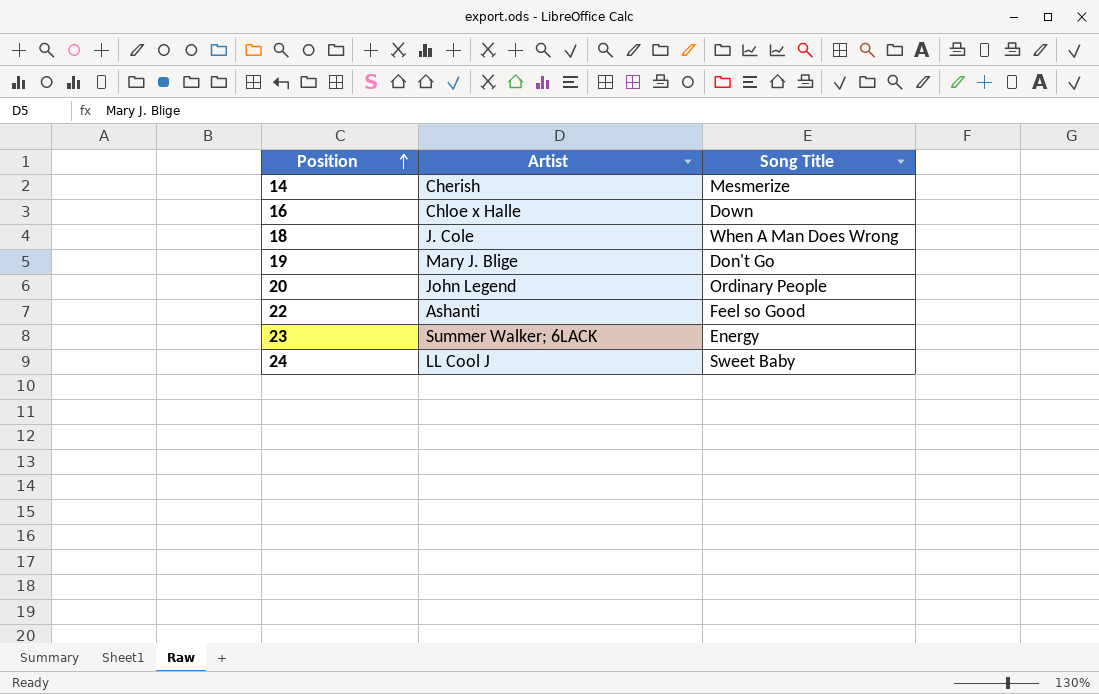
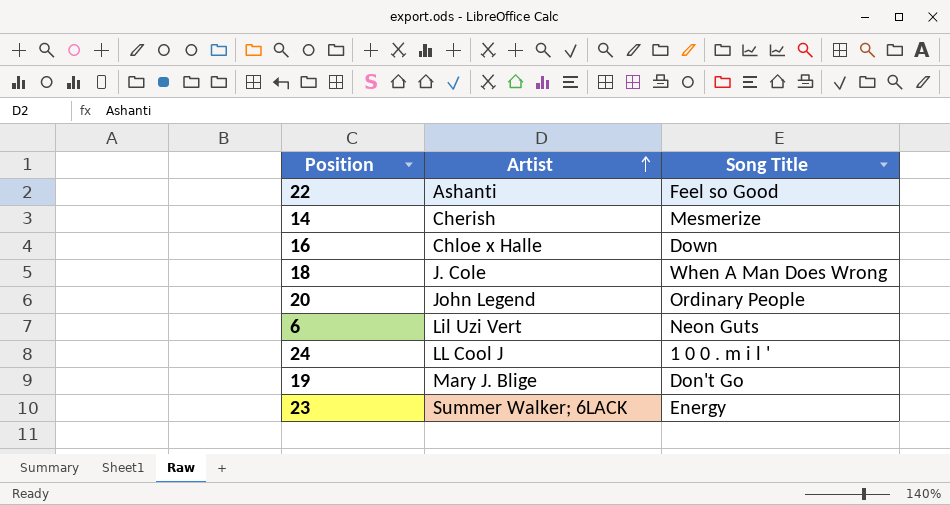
row order: Position ascending -> Artist ascending
row 6: none -> Lil Uzi Vert | Neon Guts
24 | Song Title: Sweet Baby -> 1 0 0 . m i l '

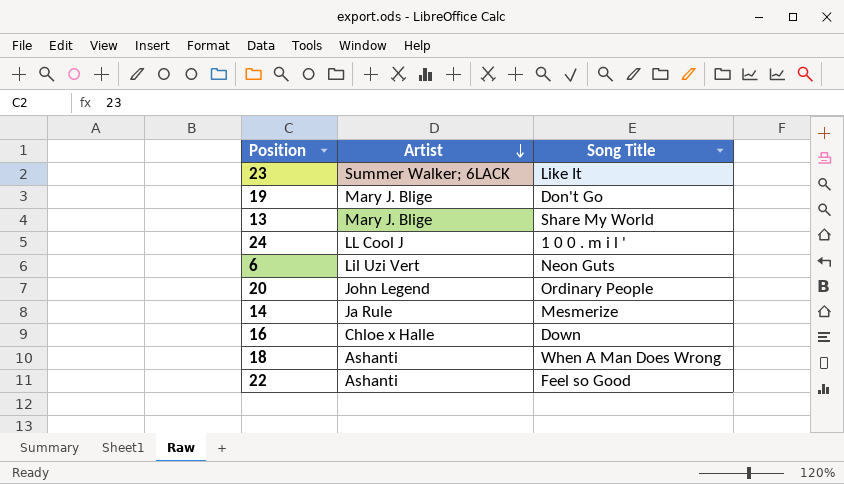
row order: Artist ascending -> Artist descending
23 | Song Title: Energy -> Like It
row 13: none -> Mary J. Blige | Share My World
14 | Artist: Cherish -> Ja Rule
18 | Artist: J. Cole -> Ashanti

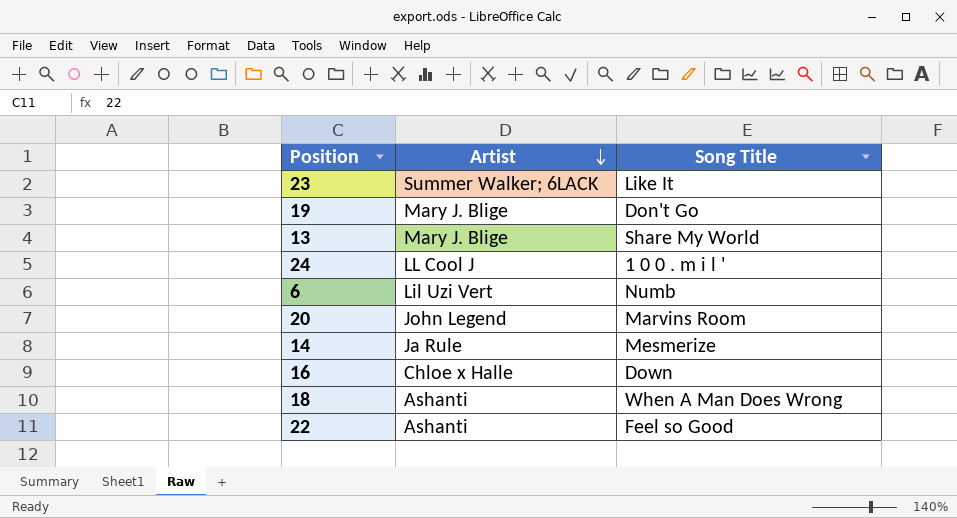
6 | Song Title: Neon Guts -> Numb
20 | Song Title: Ordinary People -> Marvins Room

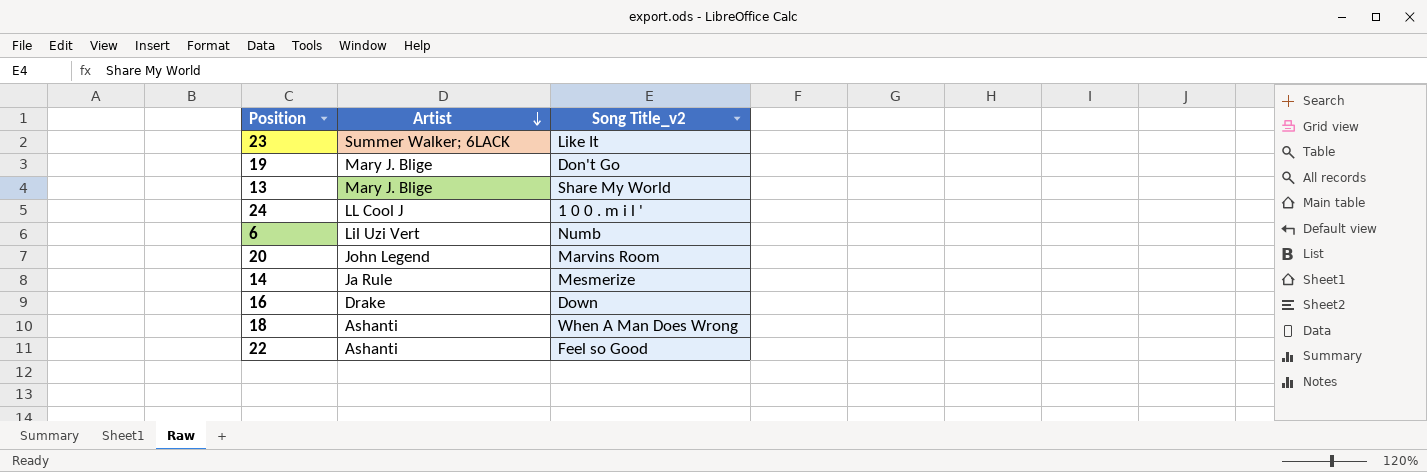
column name: Song Title -> Song Title_v2
16 | Artist: Chloe x Halle -> Drake

